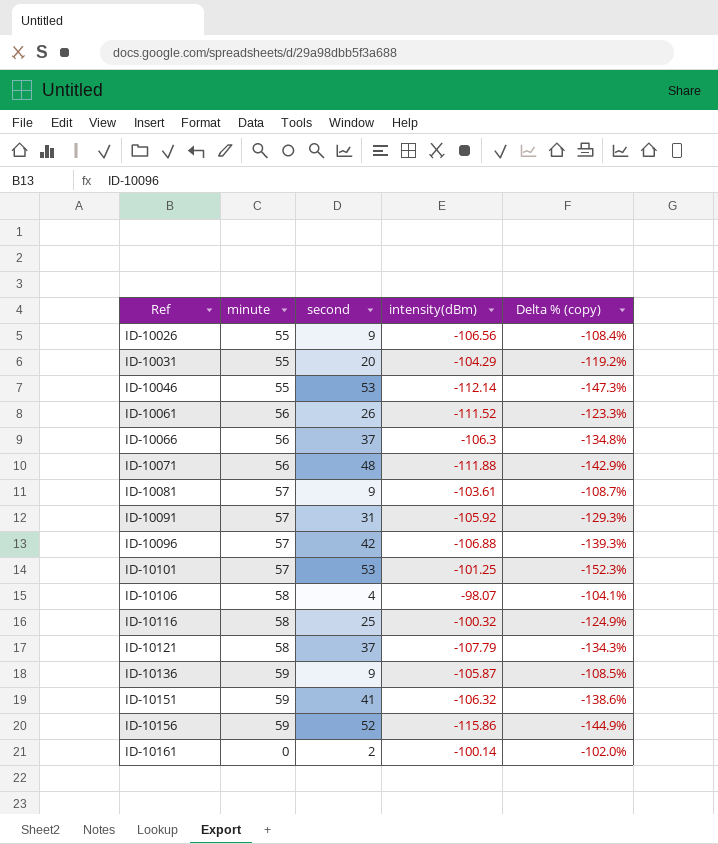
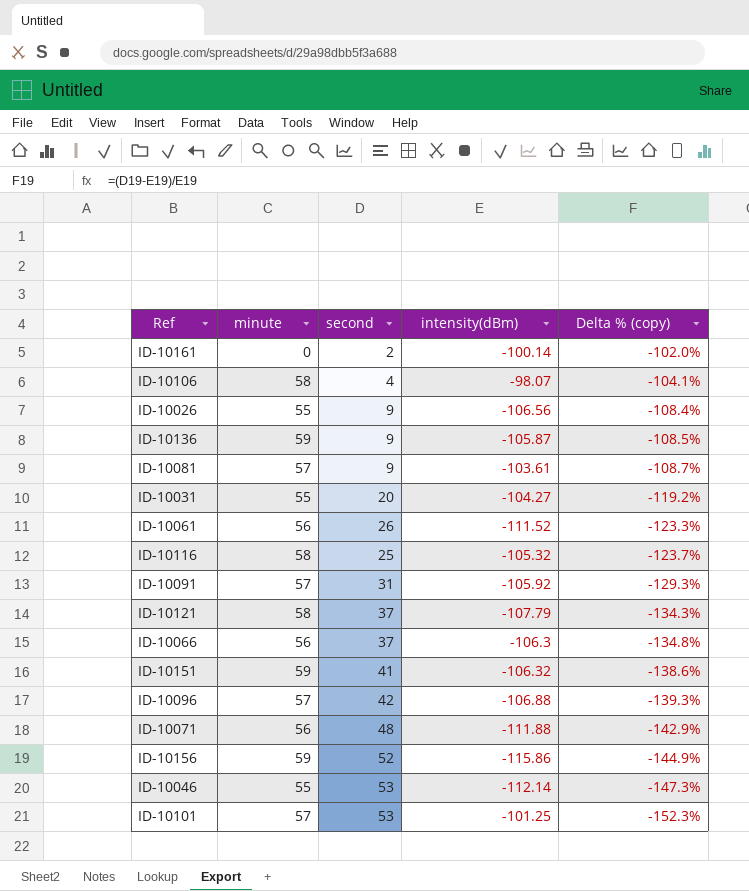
row order: Ref ascending -> Delta % (copy) descending
ID-10031 | intensity(dBm): -104.29 -> -104.27
ID-10116 | intensity(dBm): -100.32 -> -105.32
ID-10116 | Delta % (copy): -124.9% -> -123.7%

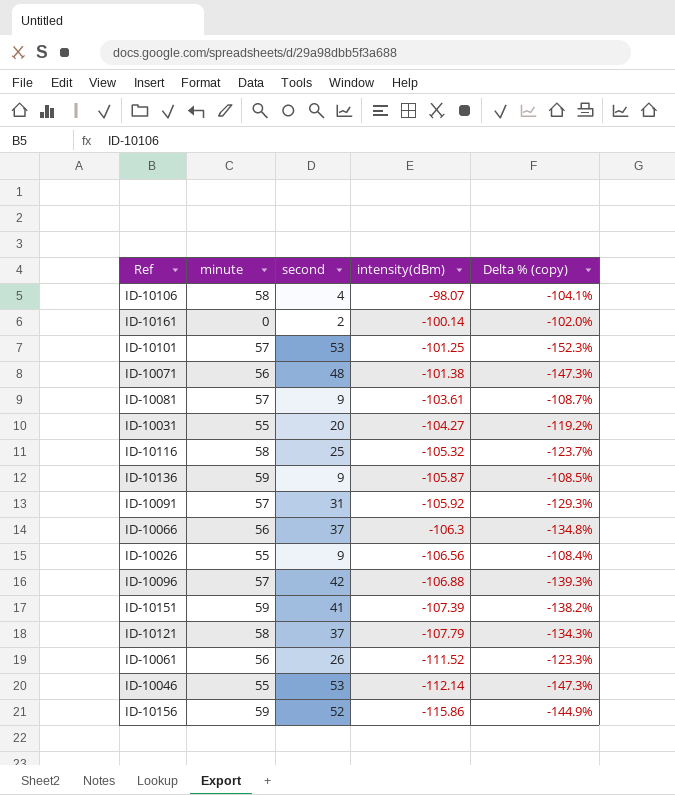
row order: Delta % (copy) descending -> intensity(dBm) descending
ID-10071 | intensity(dBm): -111.88 -> -101.38
ID-10071 | Delta % (copy): -142.9% -> -147.3%
ID-10151 | intensity(dBm): -106.32 -> -107.39
ID-10151 | Delta % (copy): -138.6% -> -138.2%

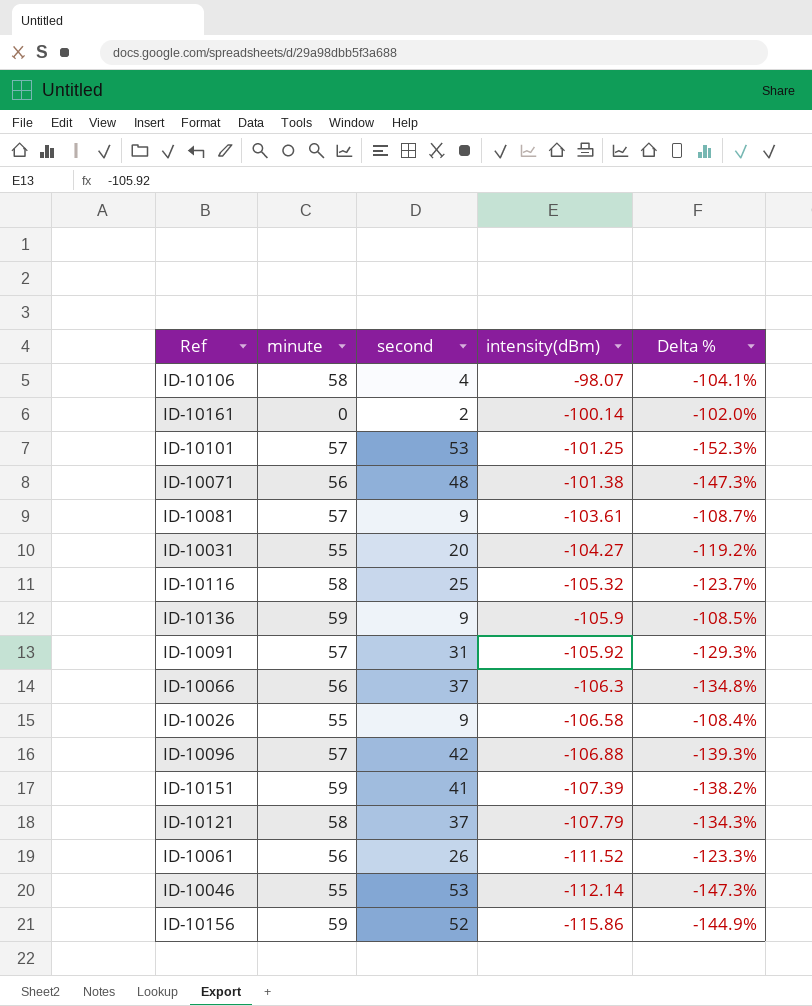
column name: Delta % (copy) -> Delta %
ID-10136 | intensity(dBm): -105.87 -> -105.9
ID-10026 | intensity(dBm): -106.56 -> -106.58

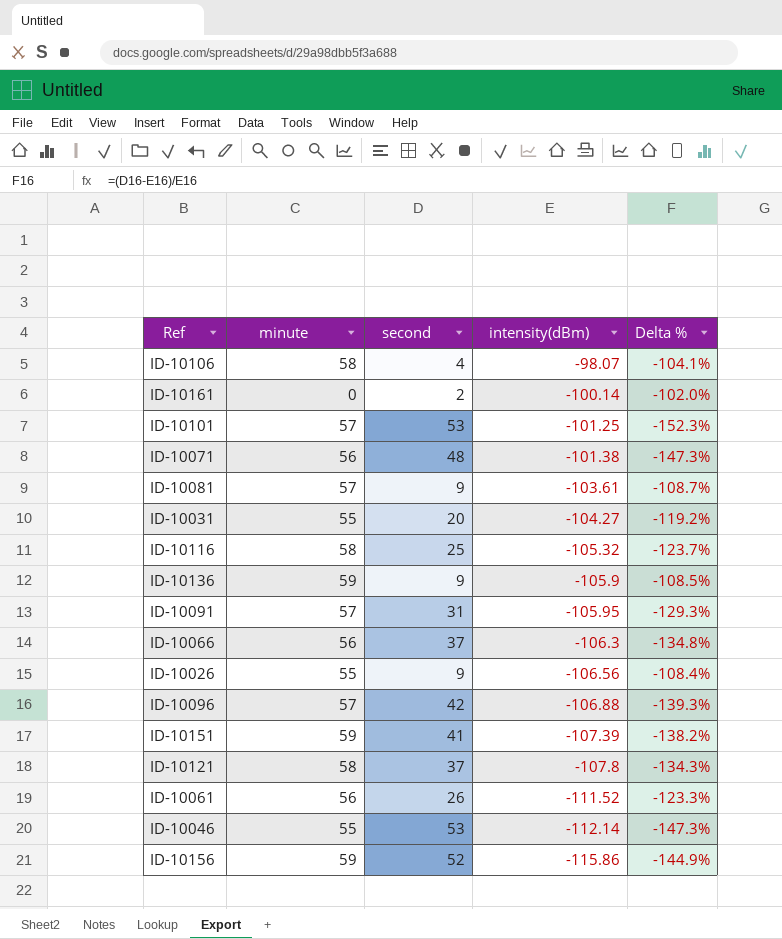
ID-10091 | intensity(dBm): -105.92 -> -105.95
ID-10026 | intensity(dBm): -106.58 -> -106.56
ID-10121 | intensity(dBm): -107.79 -> -107.8

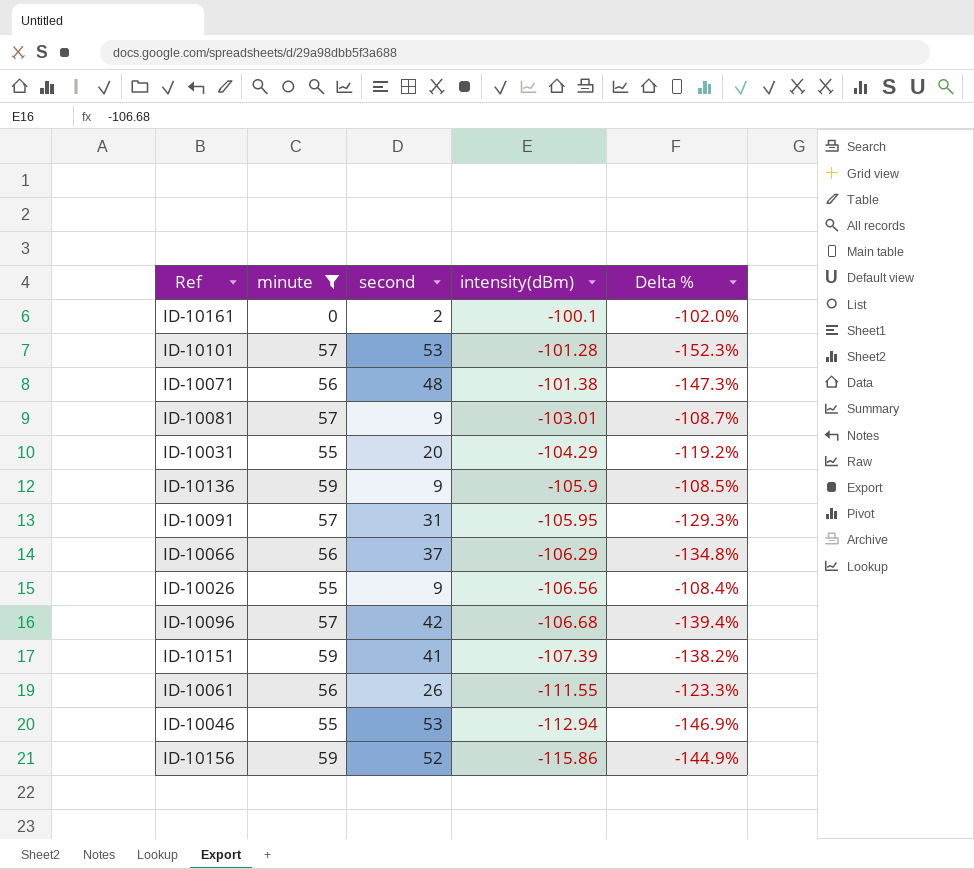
filter: none -> minute != 58
ID-10161 | intensity(dBm): -100.14 -> -100.1
ID-10101 | intensity(dBm): -101.25 -> -101.28
ID-10081 | intensity(dBm): -103.61 -> -103.01
ID-10031 | intensity(dBm): -104.27 -> -104.29
ID-10066 | intensity(dBm): -106.3 -> -106.29
ID-10096 | intensity(dBm): -106.88 -> -106.68
ID-10096 | Delta %: -139.3% -> -139.4%
ID-10061 | intensity(dBm): -111.52 -> -111.55
ID-10046 | intensity(dBm): -112.14 -> -112.94
ID-10046 | Delta %: -147.3% -> -146.9%

